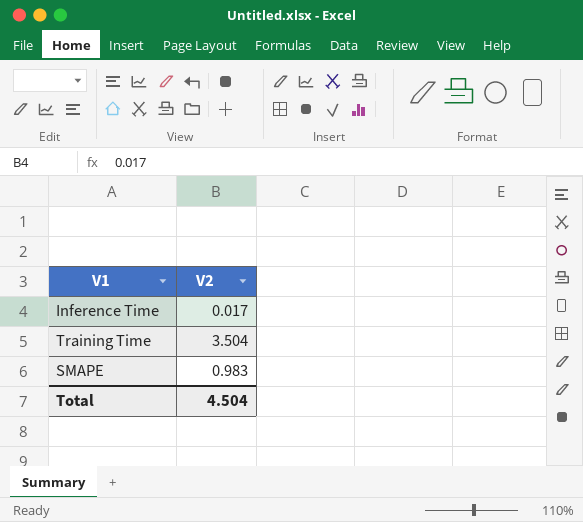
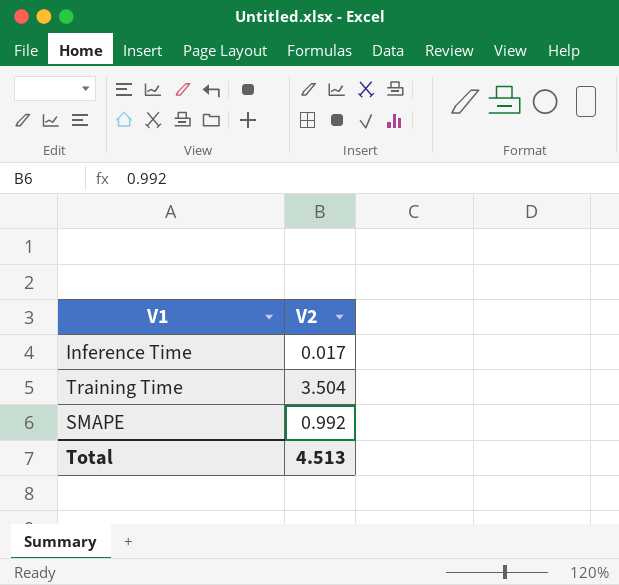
SMAPE | V2: 0.983 -> 0.992
Total | V2: 4.504 -> 4.513

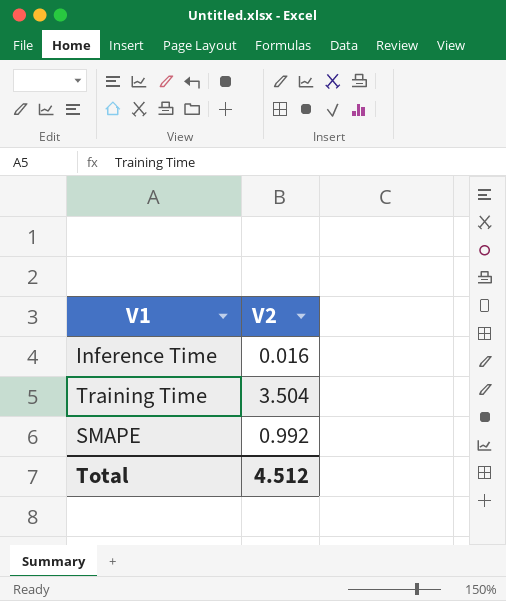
Inference Time | V2: 0.017 -> 0.016
Total | V2: 4.513 -> 4.512

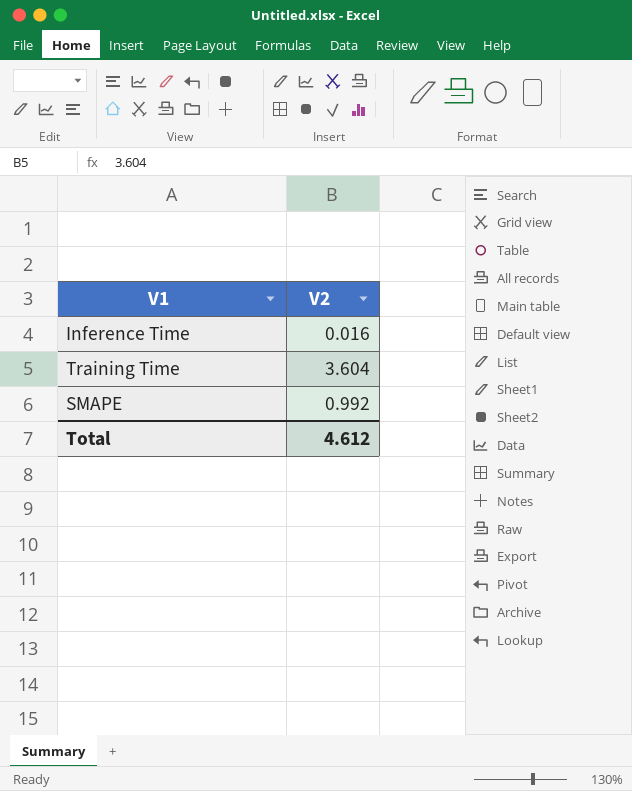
Training Time | V2: 3.504 -> 3.604
Total | V2: 4.512 -> 4.612

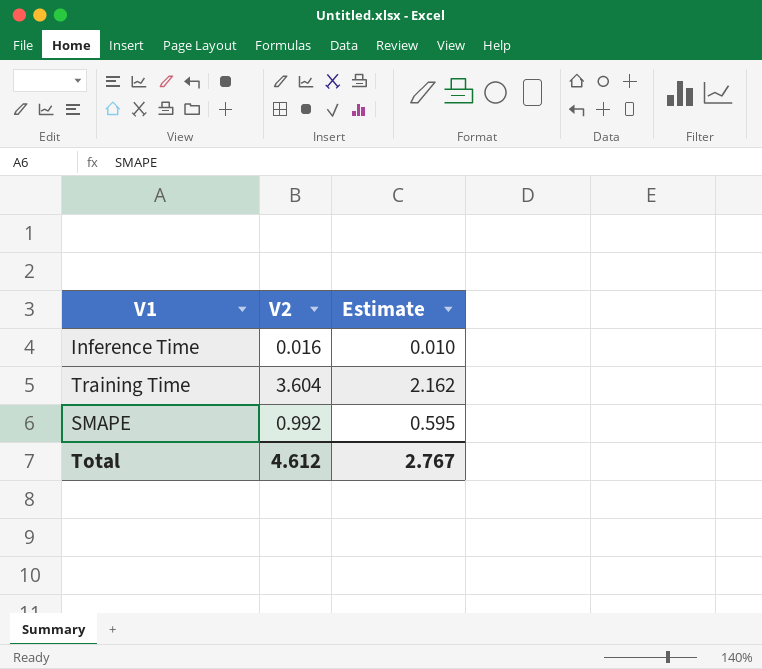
column Estimate | formula: none -> [V2] * 0.6

